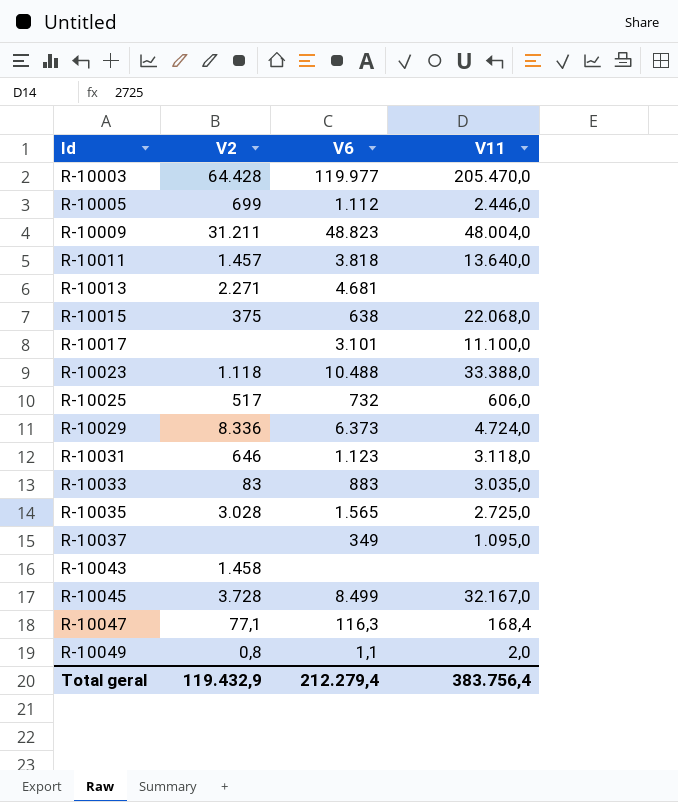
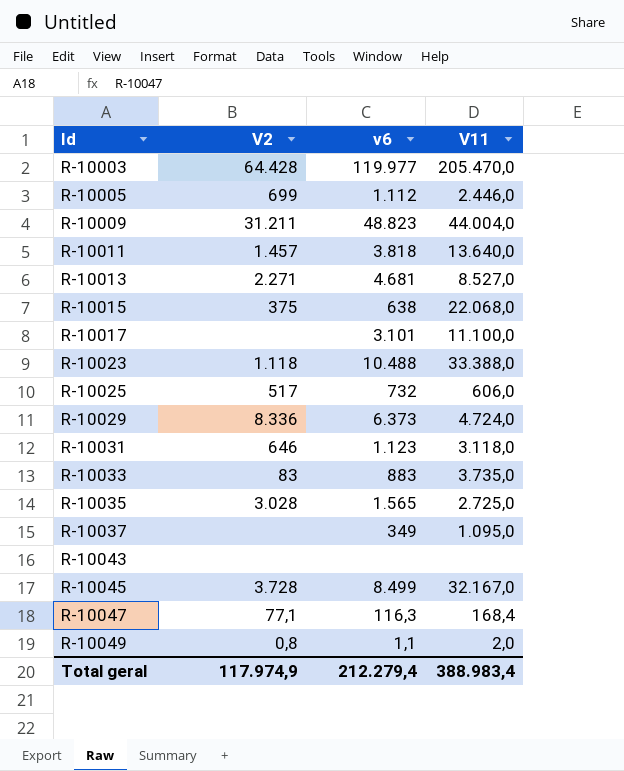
column name: V6 -> v6
R-10009 | V11: 48.004,0 -> 44.004,0
R-10013 | V11: none -> 8.527,0
R-10033 | V11: 3.035,0 -> 3.735,0
R-10043 | V2: 1.458 -> none
Total geral | V2: 119.432,9 -> 117.974,9
Total geral | V11: 383.756,4 -> 388.983,4

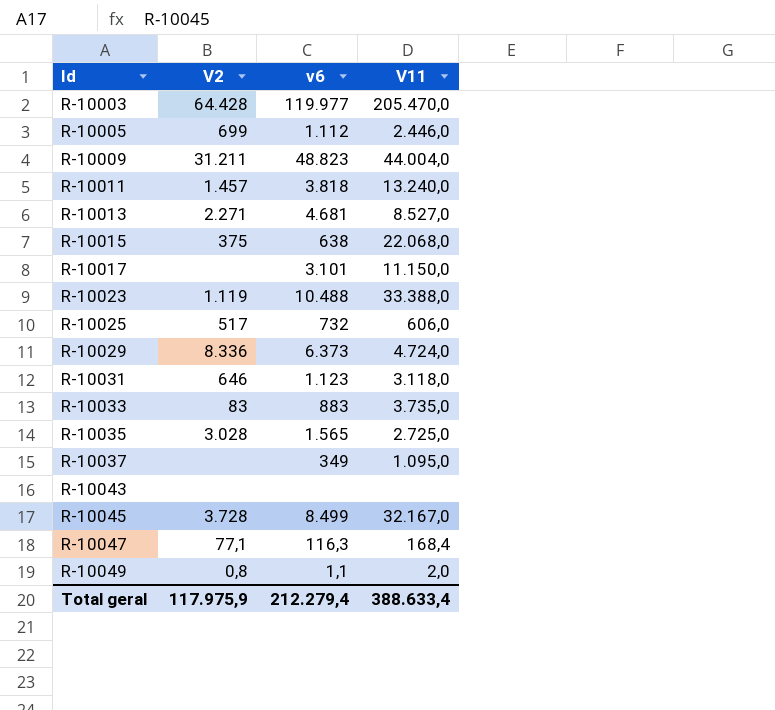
R-10011 | V11: 13.640,0 -> 13.240,0
R-10017 | V11: 11.100,0 -> 11.150,0
R-10023 | V2: 1.118 -> 1.119
Total geral | V2: 117.974,9 -> 117.975,9
Total geral | V11: 388.983,4 -> 388.633,4

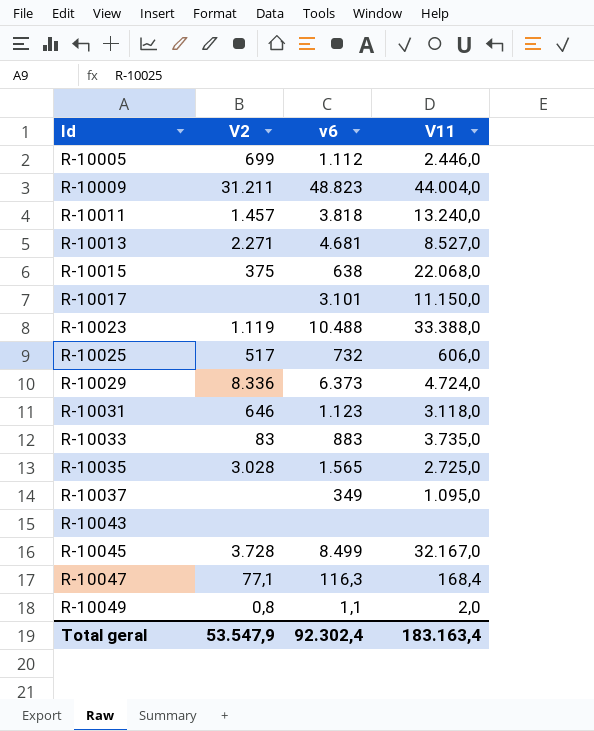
row R-10003: 64.428 | 119.977 | 205.470,0 -> none
Total geral | V2: 117.975,9 -> 53.547,9
Total geral | v6: 212.279,4 -> 92.302,4
Total geral | V11: 388.633,4 -> 183.163,4

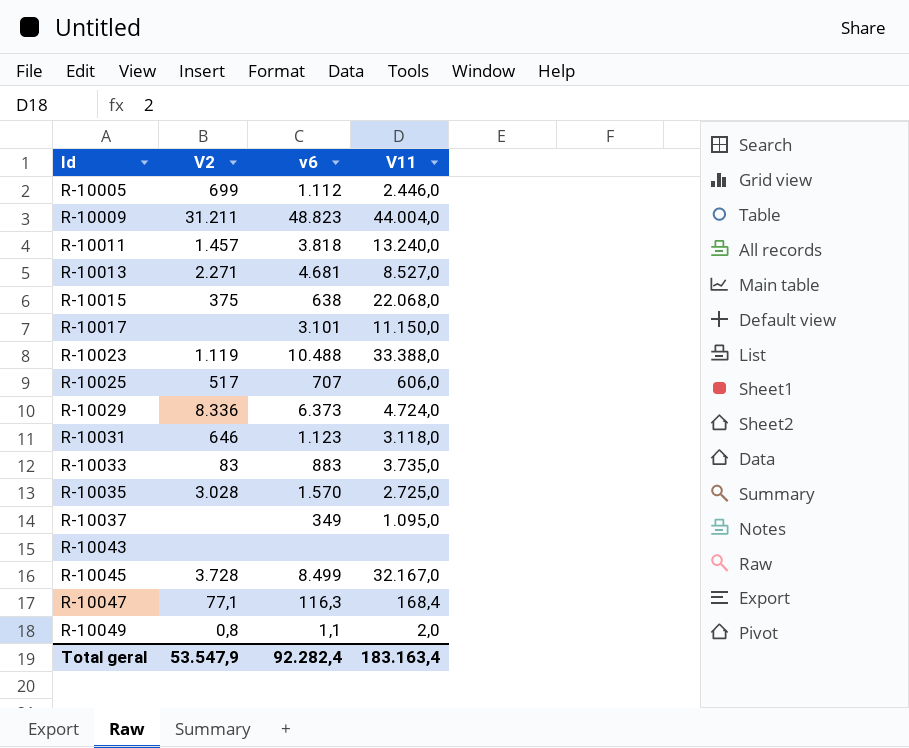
R-10025 | v6: 732 -> 707
R-10035 | v6: 1.565 -> 1.570
Total geral | v6: 92.302,4 -> 92.282,4

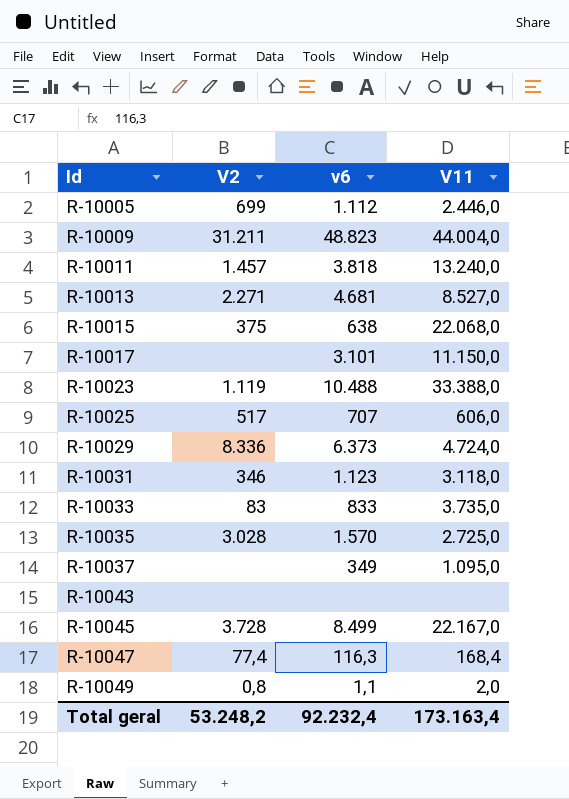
R-10031 | V2: 646 -> 346
R-10033 | v6: 883 -> 833
R-10045 | V11: 32.167,0 -> 22.167,0
R-10047 | V2: 77,1 -> 77,4
Total geral | V2: 53.547,9 -> 53.248,2
Total geral | v6: 92.282,4 -> 92.232,4
Total geral | V11: 183.163,4 -> 173.163,4

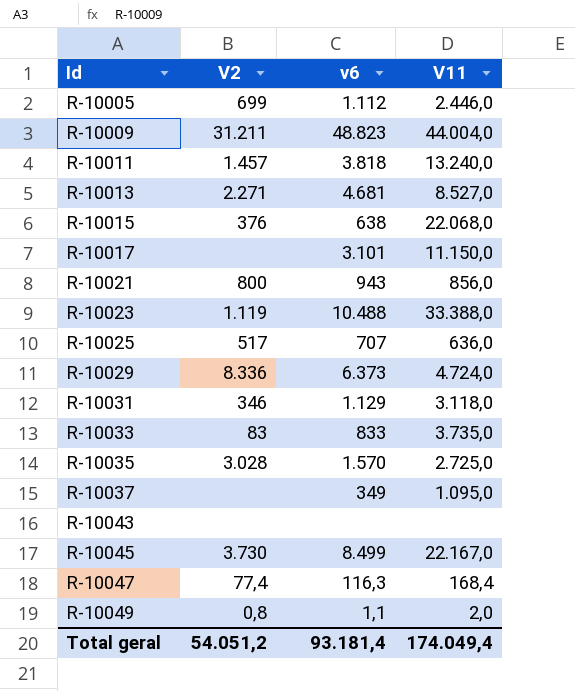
R-10015 | V2: 375 -> 376
row R-10021: none -> 800 | 943 | 856,0
R-10025 | V11: 606,0 -> 636,0
R-10031 | v6: 1.123 -> 1.129
R-10045 | V2: 3.728 -> 3.730
Total geral | V2: 53.248,2 -> 54.051,2
Total geral | v6: 92.232,4 -> 93.181,4
Total geral | V11: 173.163,4 -> 174.049,4

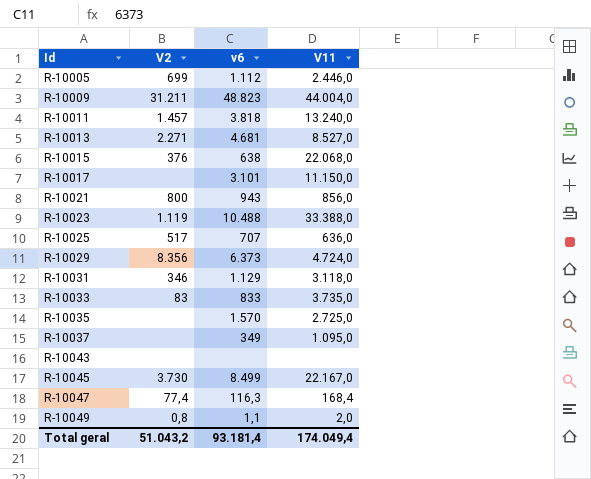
R-10029 | V2: 8.336 -> 8.356
R-10035 | V2: 3.028 -> none
Total geral | V2: 54.051,2 -> 51.043,2

